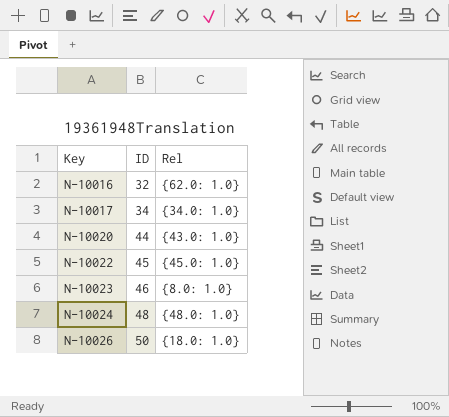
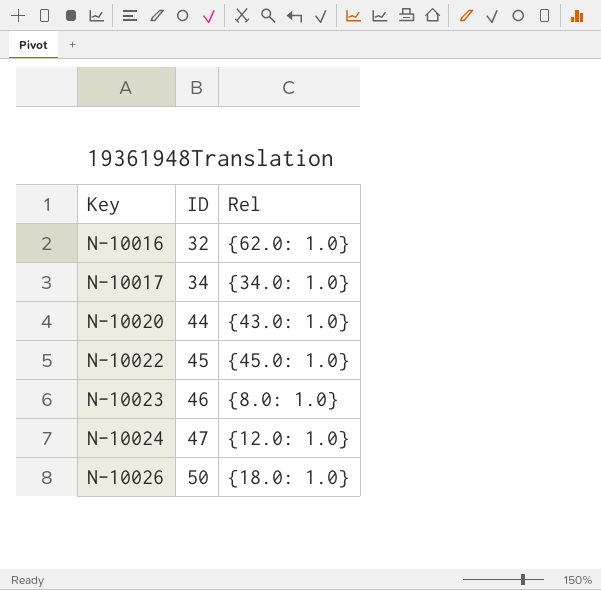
N-10024 | ID: 48 -> 47
N-10024 | Rel: {48.0: 1.0} -> {12.0: 1.0}

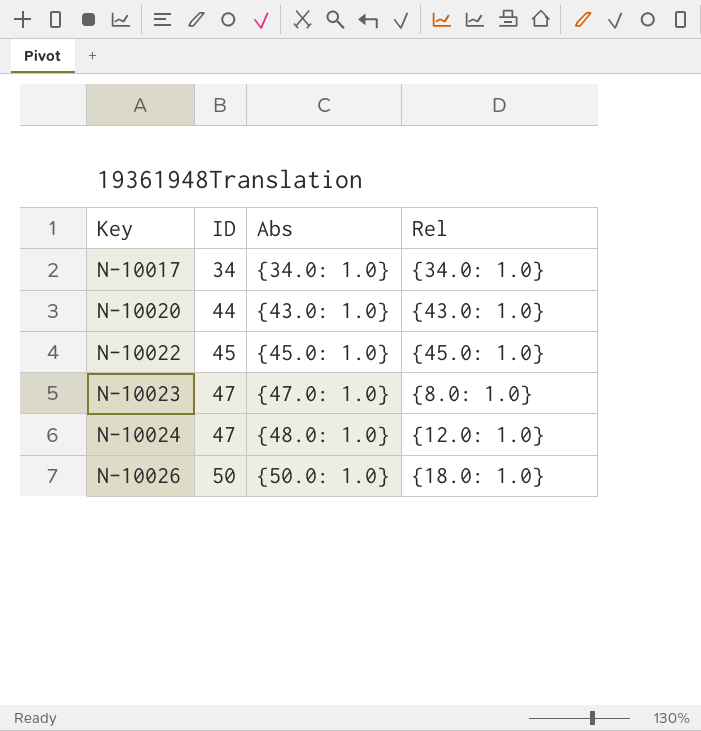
column Abs | position: none -> 3
row N-10016: 32 | {62.0: 1.0} -> none
N-10023 | ID: 46 -> 47

